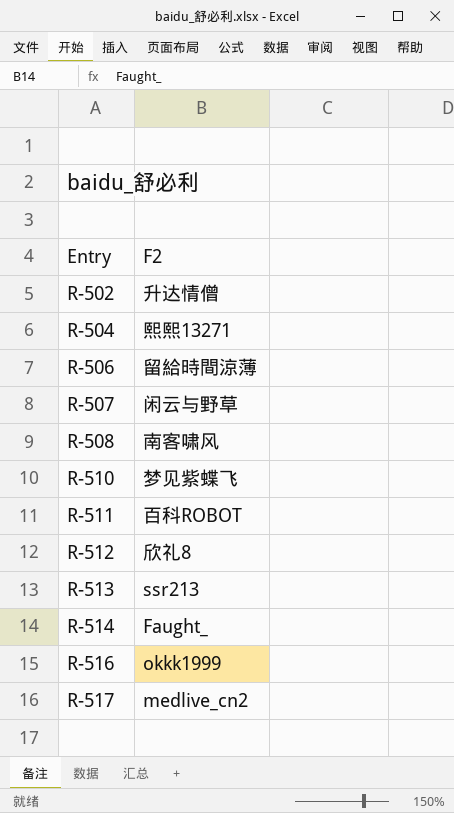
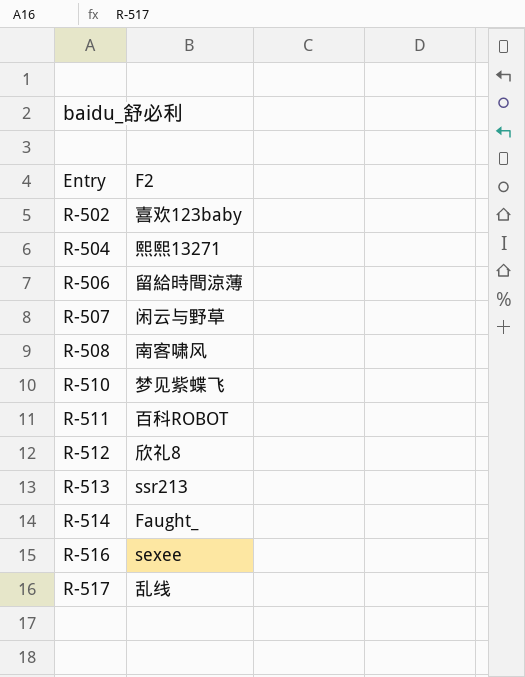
R-502 | F2: 升达情僧 -> 喜欢123baby
R-516 | F2: okkk1999 -> sexee
R-517 | F2: medlive_cn2 -> 乱线

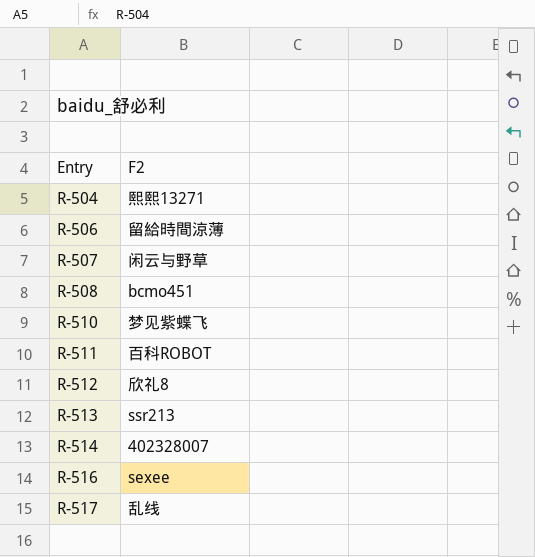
row R-502: 喜欢123baby -> none
R-508 | F2: 南客啸风 -> bcmo451
R-514 | F2: Faught_ -> 402328007

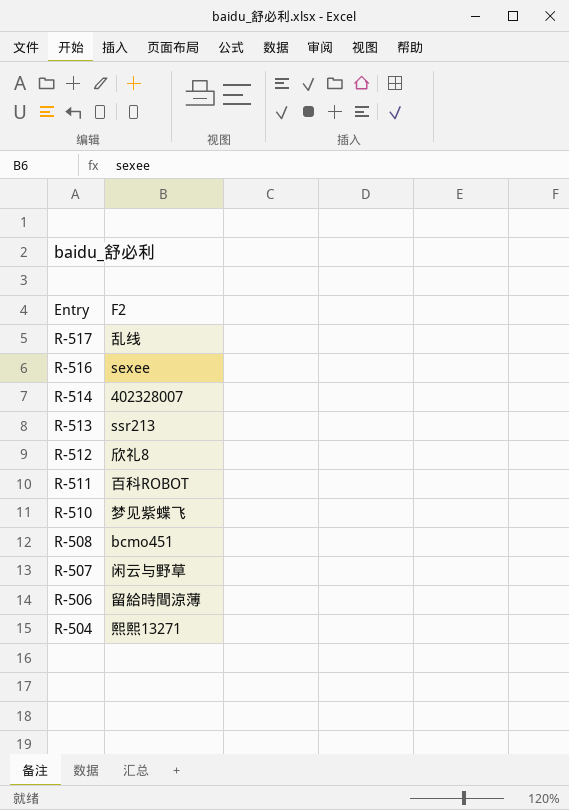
row order: Entry ascending -> Entry descending

